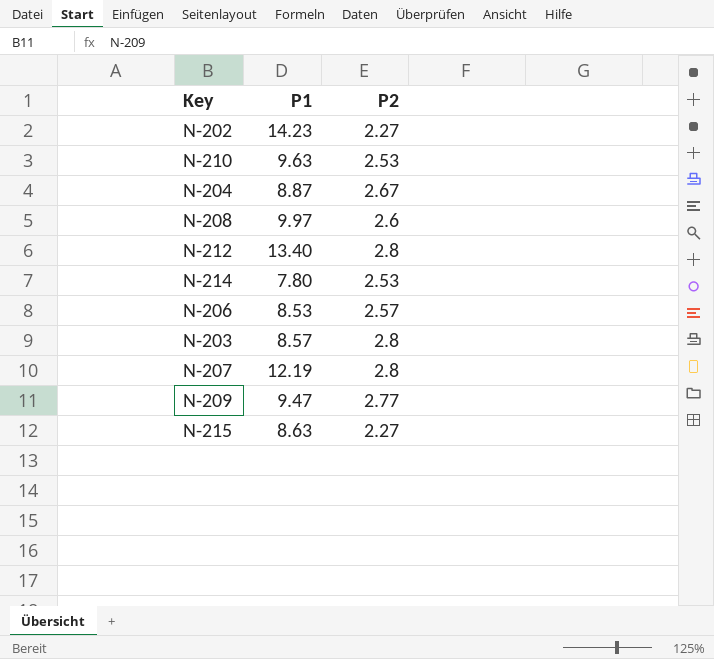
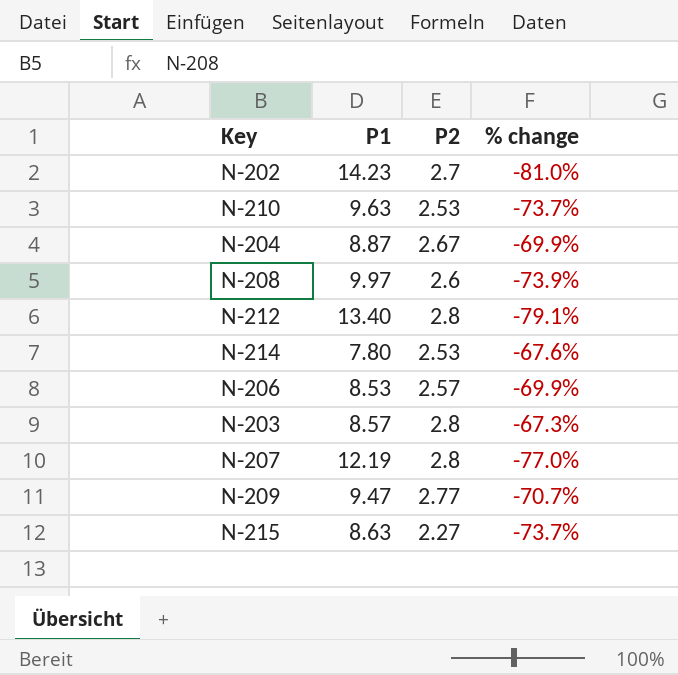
column % change | formula: none -> ([P2] - [P1]) / [P1]
N-202 | P2: 2.27 -> 2.7

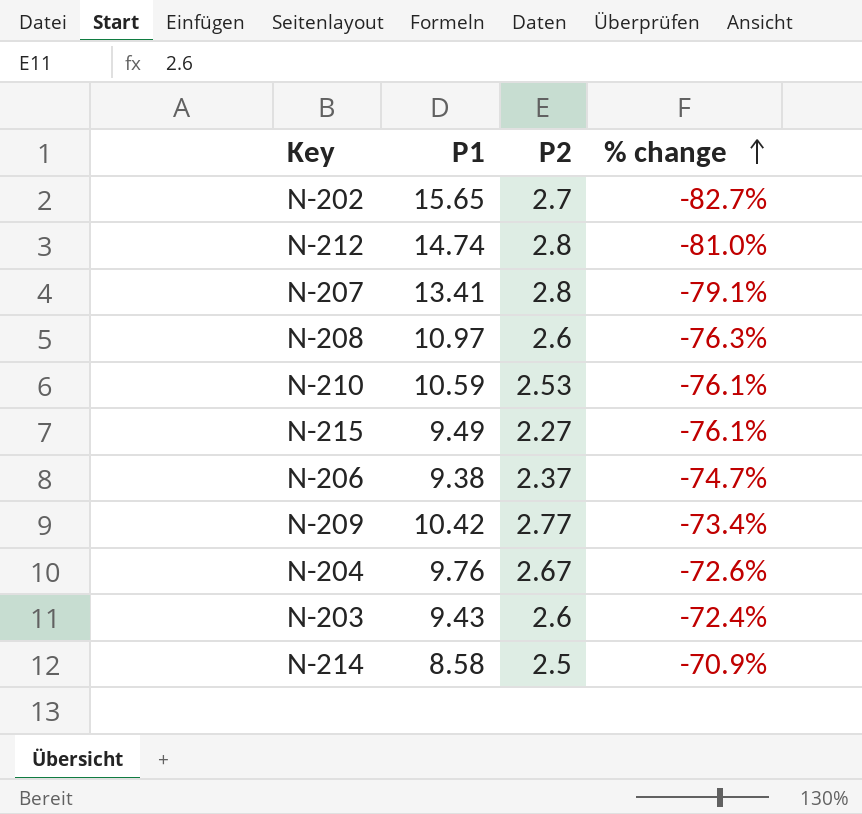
row order: none -> % change ascending
N-202 | P1: 14.23 -> 15.65
N-202 | % change: -81.0% -> -82.7%
N-212 | P1: 13.40 -> 14.74
N-212 | % change: -79.1% -> -81.0%
N-207 | P1: 12.19 -> 13.41
N-207 | % change: -77.0% -> -79.1%
N-208 | P1: 9.97 -> 10.97
N-208 | % change: -73.9% -> -76.3%
N-210 | P1: 9.63 -> 10.59
N-210 | % change: -73.7% -> -76.1%
N-215 | P1: 8.63 -> 9.49
N-215 | % change: -73.7% -> -76.1%
N-206 | P1: 8.53 -> 9.38
N-206 | P2: 2.57 -> 2.37
N-206 | % change: -69.9% -> -74.7%
N-209 | P1: 9.47 -> 10.42
N-209 | % change: -70.7% -> -73.4%
N-204 | P1: 8.87 -> 9.76
N-204 | % change: -69.9% -> -72.6%
N-203 | P1: 8.57 -> 9.43
N-203 | P2: 2.8 -> 2.6
N-203 | % change: -67.3% -> -72.4%
N-214 | P1: 7.80 -> 8.58
N-214 | P2: 2.53 -> 2.5
N-214 | % change: -67.6% -> -70.9%

